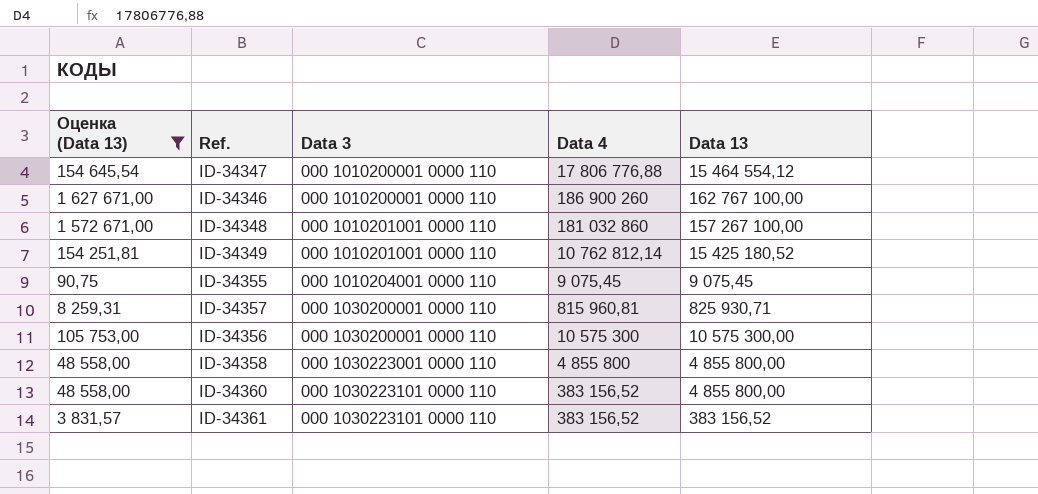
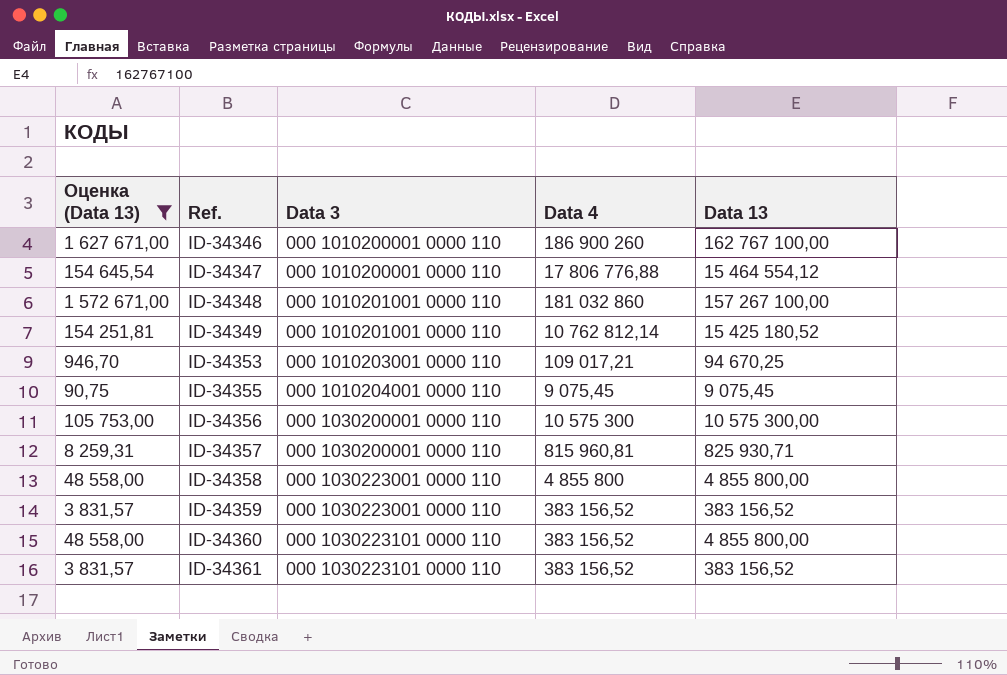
row order: Data 3 ascending -> Ref. ascending
row ID-34353: none -> 946,70 | 000 1010203001 0000 110 | 109 017,21 | 94 670,25
row ID-34359: none -> 3 831,57 | 000 1030223001 0000 110 | 383 156,52 | 383 156,52

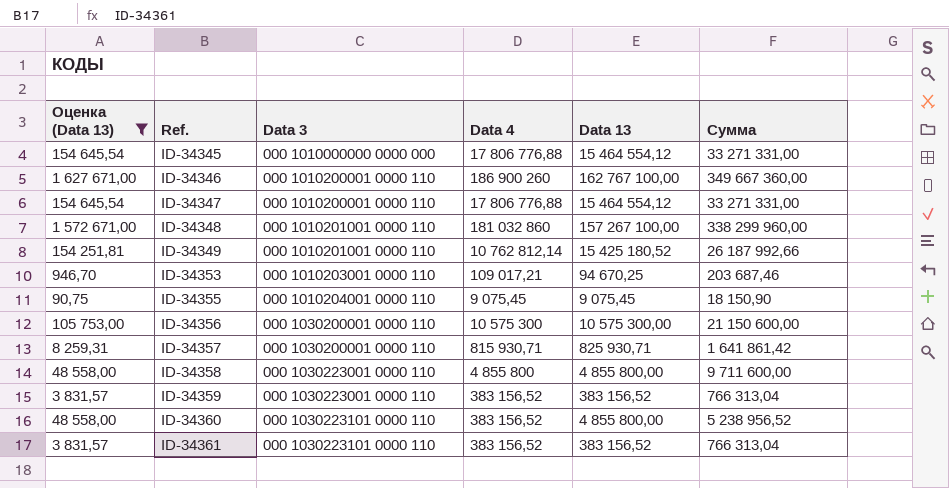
column Сумма | formula: none -> [Data 4] + [Data 13]
row ID-34345: none -> 154 645,54 | 000 1010000000 0000 000 | 17 806 776,88 | 15 464 554,12 | 33 271 331,00
ID-34357 | Data 4: 815 960,81 -> 815 930,71

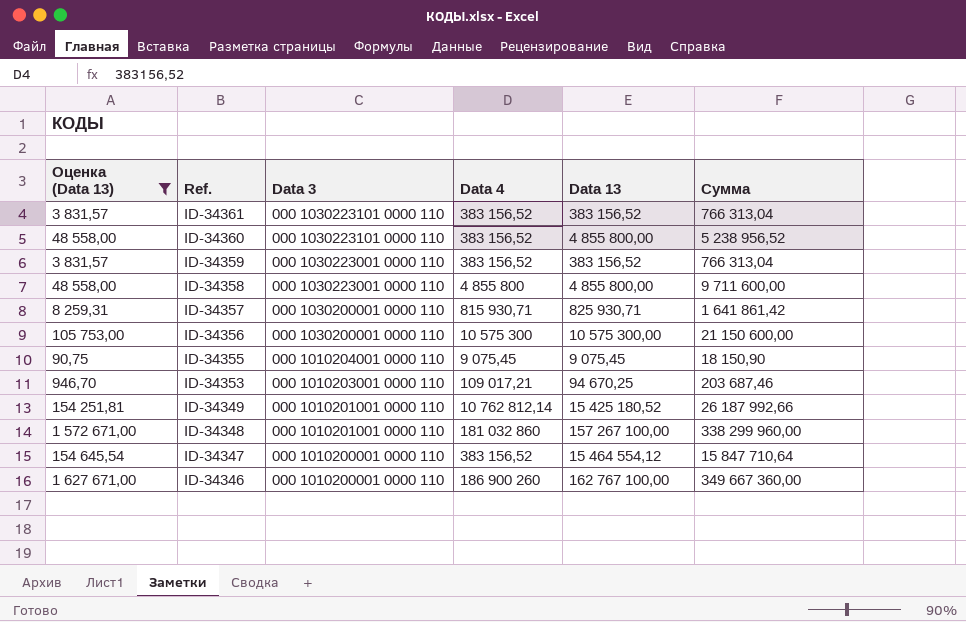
row order: Ref. ascending -> Ref. descending
row ID-34345: 154 645,54 | 000 1010000000 0000 000 | 17 806 776,88 | 15 464 554,12 | 33 271 331,00 -> none
ID-34347 | Data 4: 17 806 776,88 -> 383 156,52
ID-34347 | Сумма: 33 271 331,00 -> 15 847 710,64

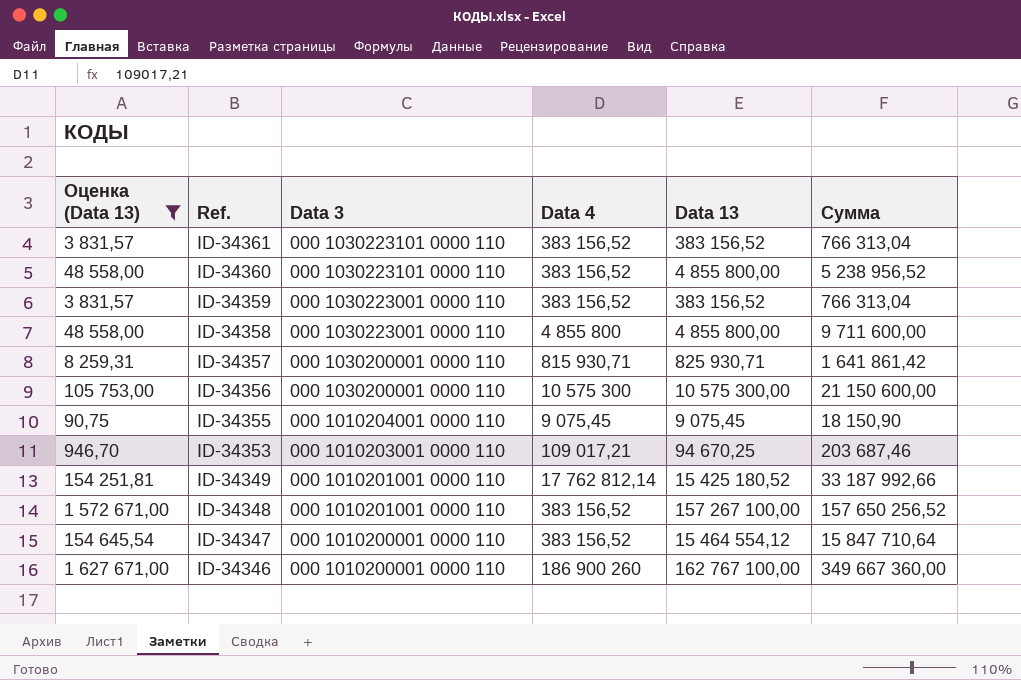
ID-34349 | Data 4: 10 762 812,14 -> 17 762 812,14
ID-34349 | Сумма: 26 187 992,66 -> 33 187 992,66
ID-34348 | Data 4: 181 032 860 -> 383 156,52
ID-34348 | Сумма: 338 299 960,00 -> 157 650 256,52

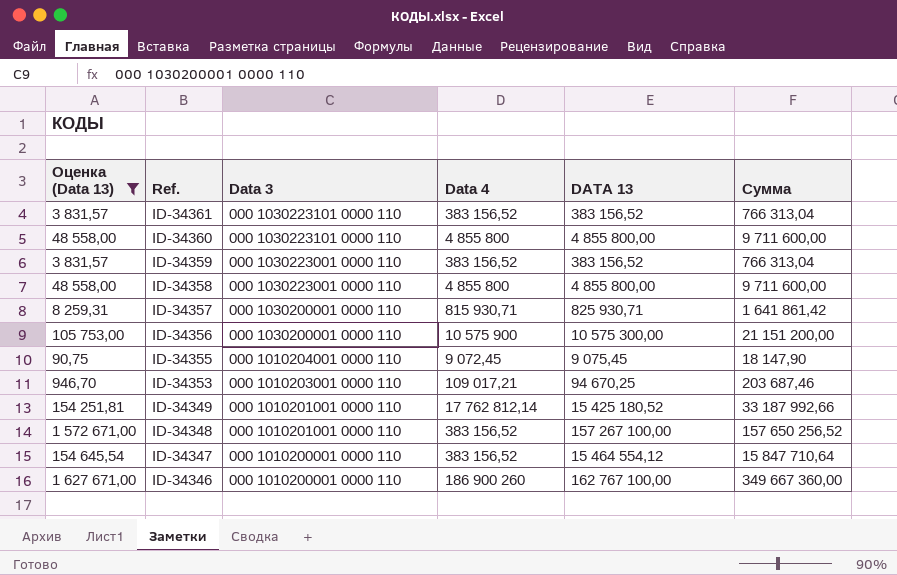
column name: Data 13 -> DATA 13
ID-34360 | Data 4: 383 156,52 -> 4 855 800
ID-34360 | Сумма: 5 238 956,52 -> 9 711 600,00
ID-34356 | Data 4: 10 575 300 -> 10 575 900
ID-34356 | Сумма: 21 150 600,00 -> 21 151 200,00
ID-34355 | Data 4: 9 075,45 -> 9 072,45
ID-34355 | Сумма: 18 150,90 -> 18 147,90

